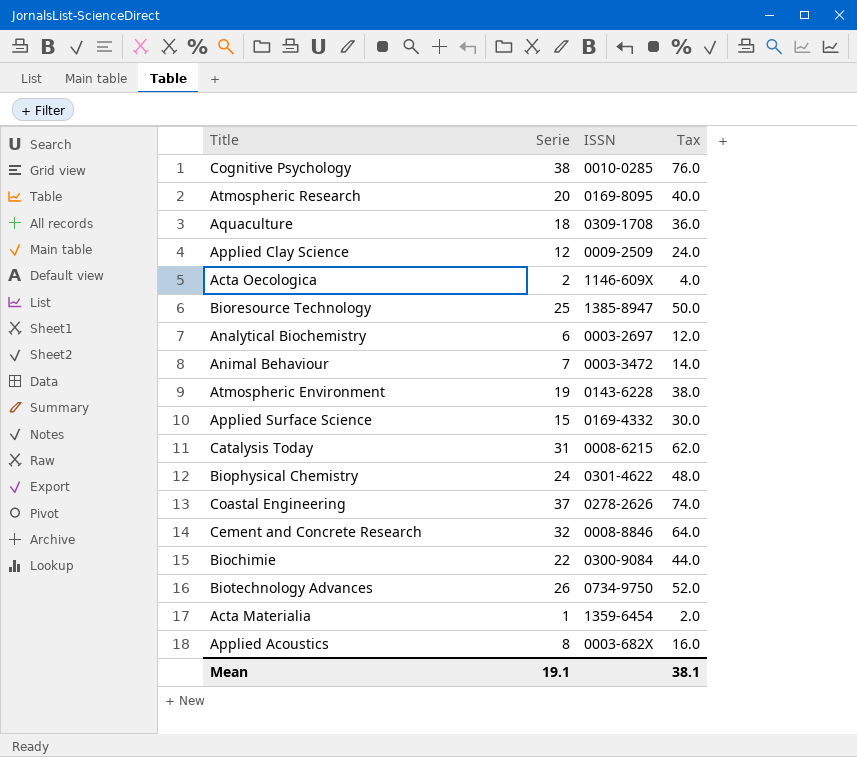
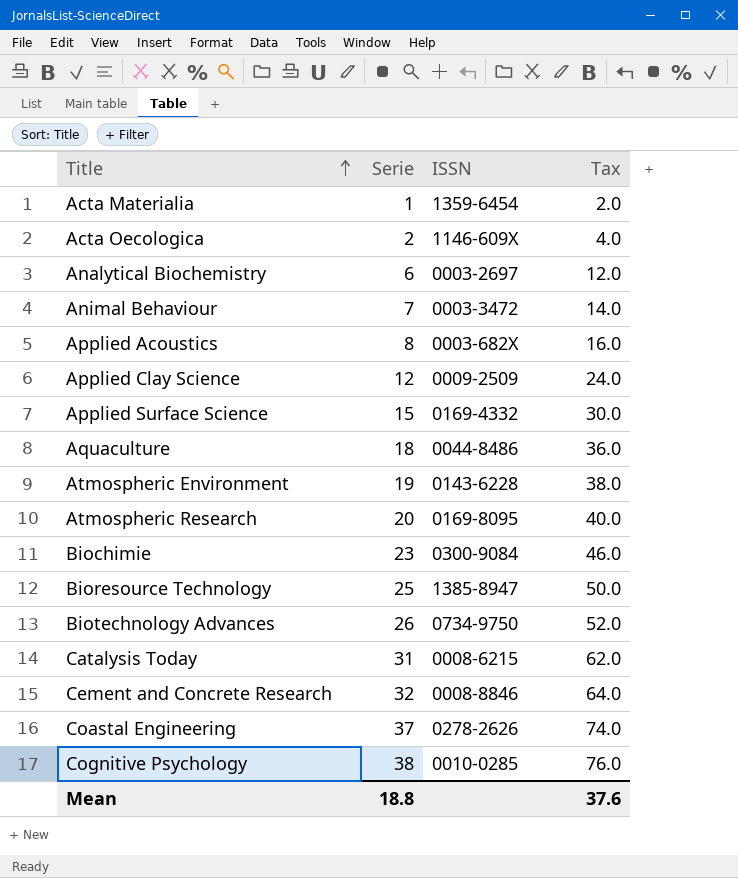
row order: none -> Title ascending
row Biophysical Chemistry: 24 | 0301-4622 | 48.0 -> none
Aquaculture | ISSN: 0309-1708 -> 0044-8486
Biochimie | Serie: 22 -> 23
Biochimie | Tax: 44.0 -> 46.0
Mean | Serie: 19.1 -> 18.8
Mean | Tax: 38.1 -> 37.6

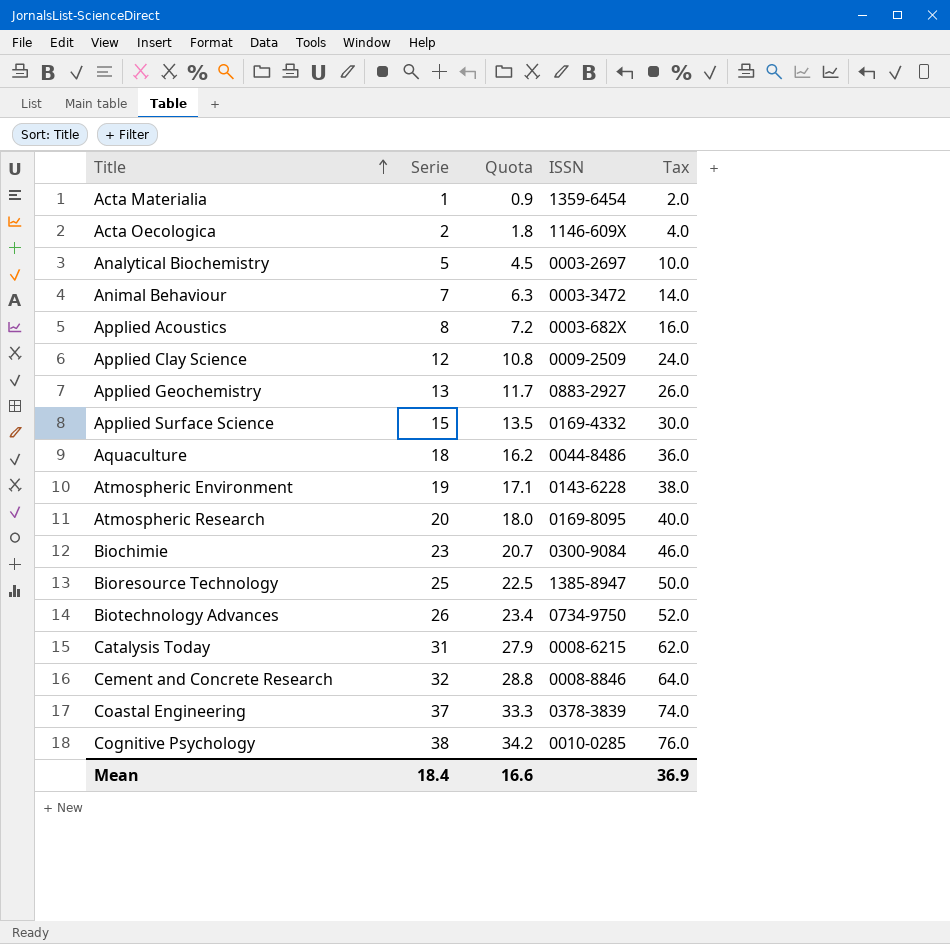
column Quota | formula: none -> [Serie] * 0.9
Analytical Biochemistry | Serie: 6 -> 5
Analytical Biochemistry | Tax: 12.0 -> 10.0
row Applied Geochemistry: none -> 13 | 11.7 | 0883-2927 | 26.0
Coastal Engineering | ISSN: 0278-2626 -> 0378-3839
Mean | Serie: 18.8 -> 18.4
Mean | Tax: 37.6 -> 36.9

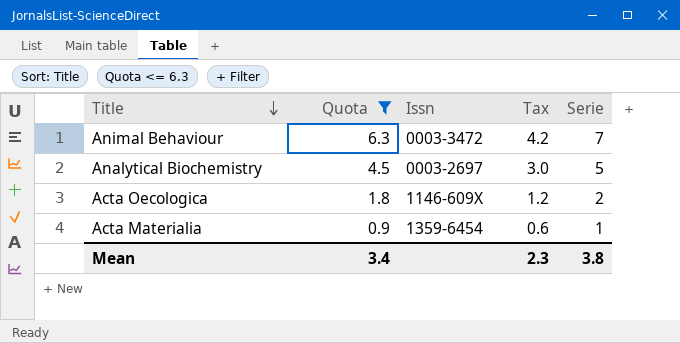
filter: none -> Quota <= 6.3
row order: Title ascending -> Title descending
column name: ISSN -> Issn
column Tax | formula: [Serie] * 2 -> [Serie] * 0.6
column Serie | position: 2 -> 5
Mean | Quota: 16.6 -> 3.4
Mean | Tax: 36.9 -> 2.3
Mean | Serie: 18.4 -> 3.8

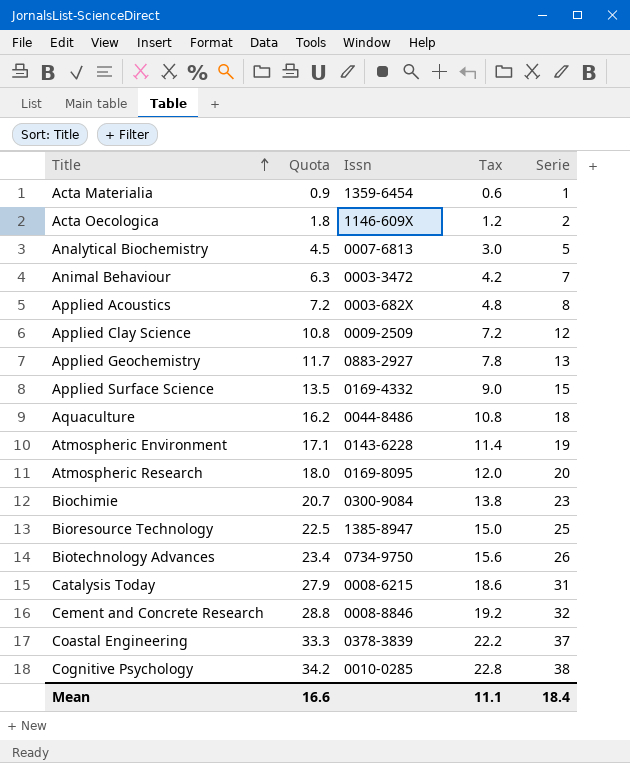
filter: Quota <= 6.3 -> none
row order: Title descending -> Title ascending
Analytical Biochemistry | Issn: 0003-2697 -> 0007-6813
Mean | Quota: 3.4 -> 16.6
Mean | Tax: 2.3 -> 11.1
Mean | Serie: 3.8 -> 18.4

